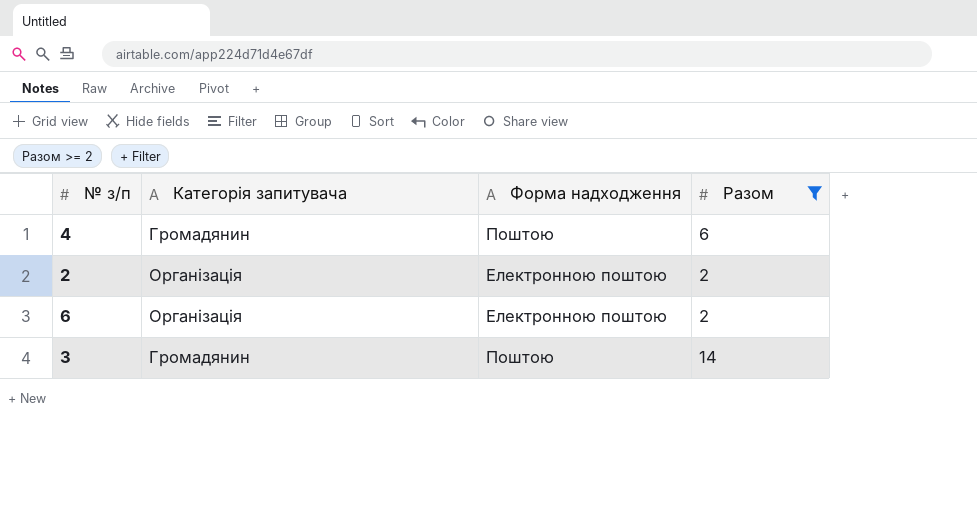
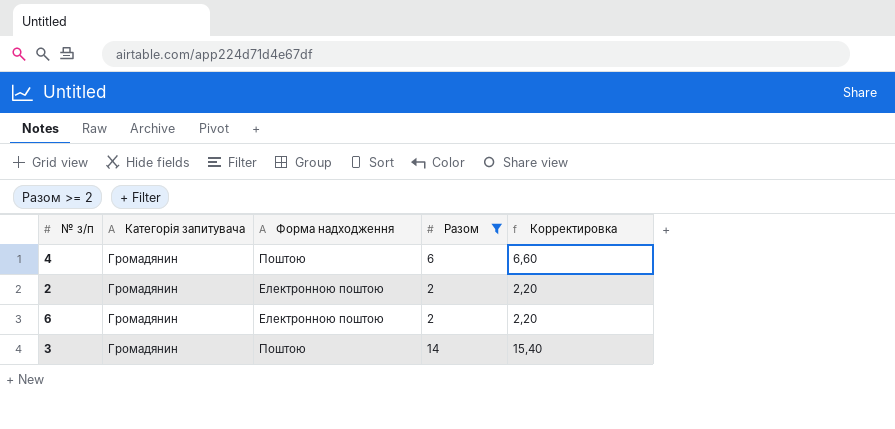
column Корректировка | formula: none -> [Разом] * 1,1
2 | Категорія запитувача: Організація -> Громадянин
6 | Категорія запитувача: Організація -> Громадянин

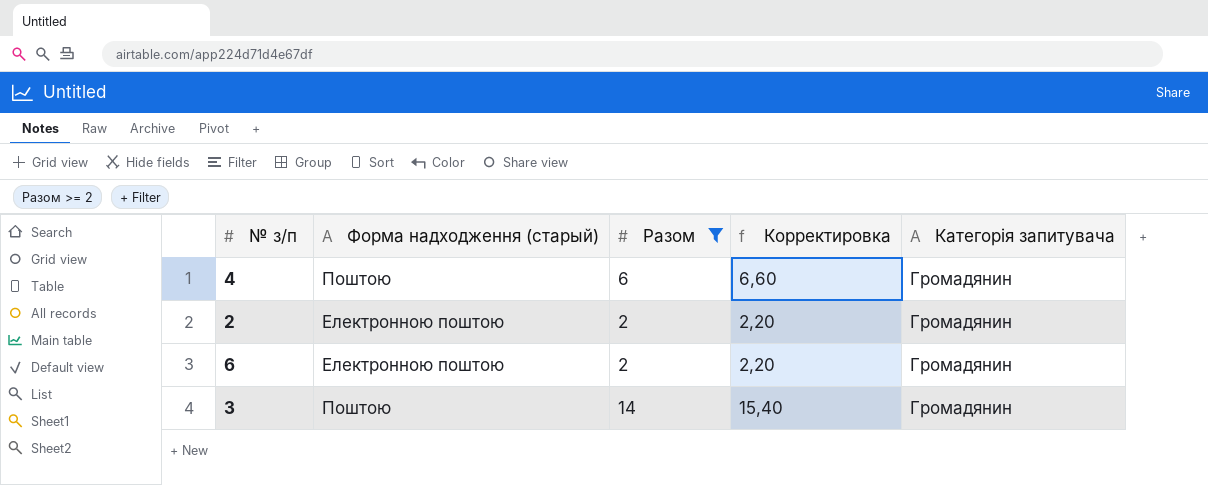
column name: Форма надходження -> Форма надходження (старый)
column Категорія запитувача | position: 2 -> 5

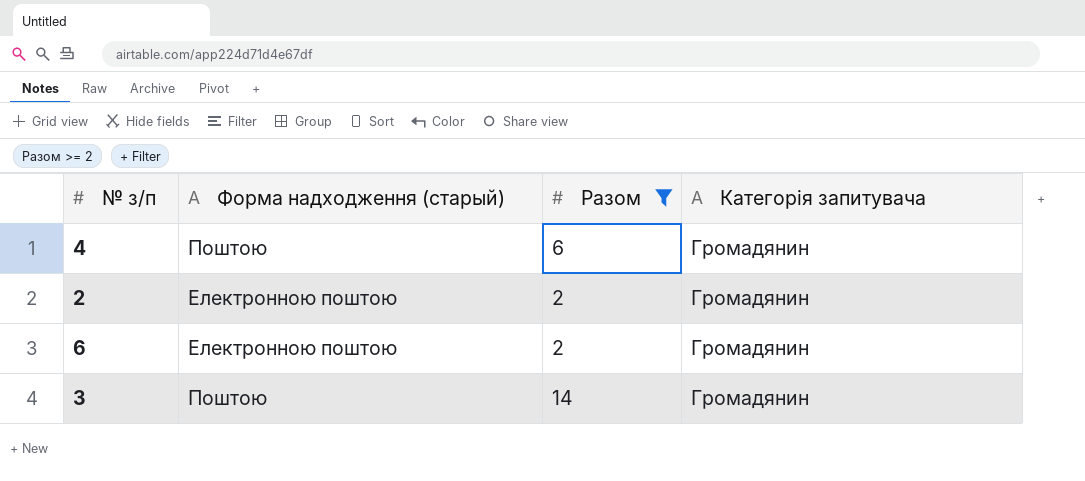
column Корректировка | formula: [Разом] * 1,1 -> none

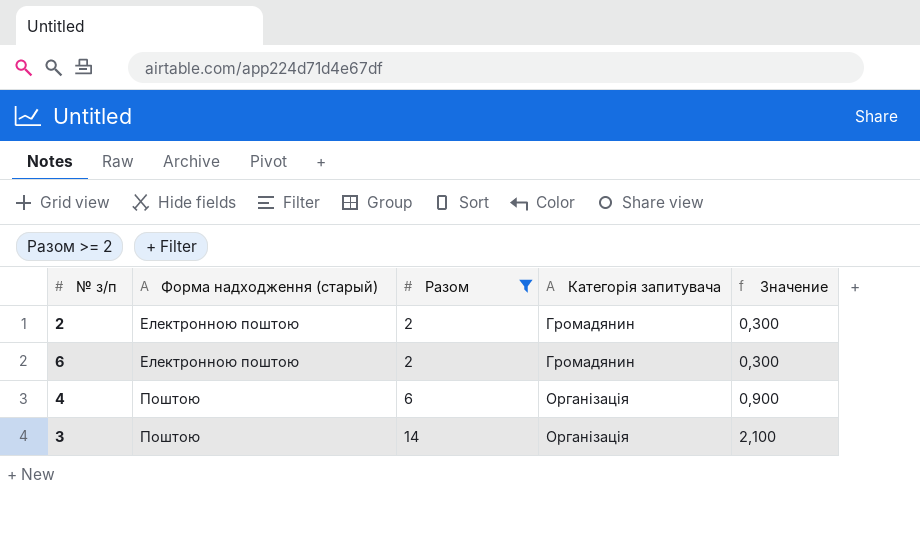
row order: none -> Форма надходження (старый) ascending
column Значение | formula: none -> [Разом] * 0,15
4 | Категорія запитувача: Громадянин -> Організація
3 | Категорія запитувача: Громадянин -> Організація

